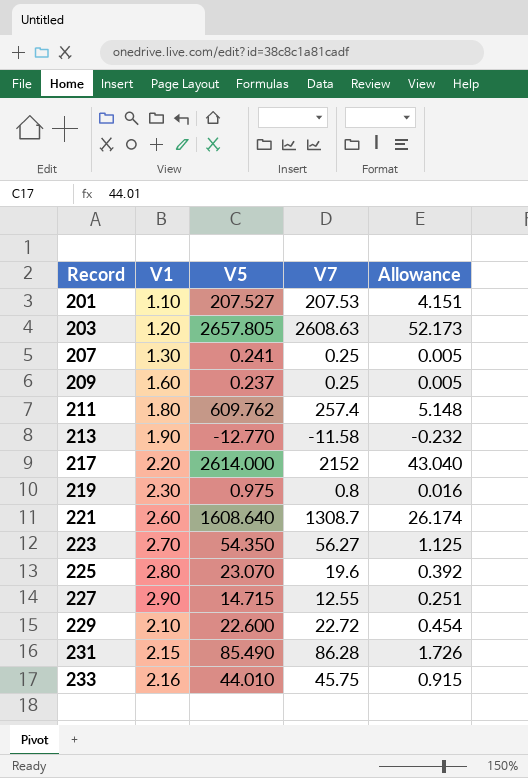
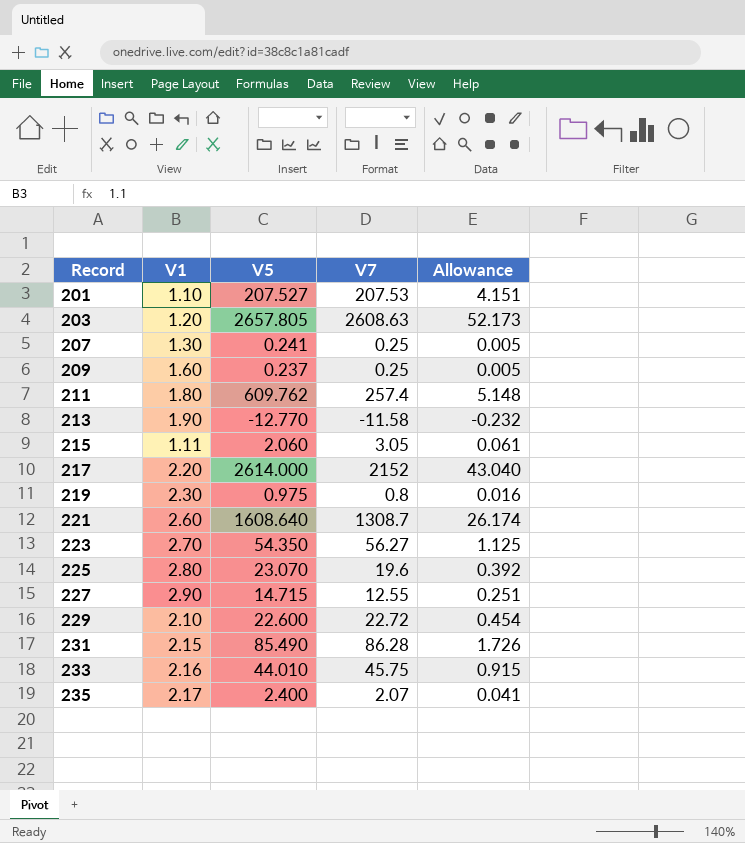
row 215: none -> 1.11 | 2.060 | 3.05 | 0.061
row 235: none -> 2.17 | 2.400 | 2.07 | 0.041

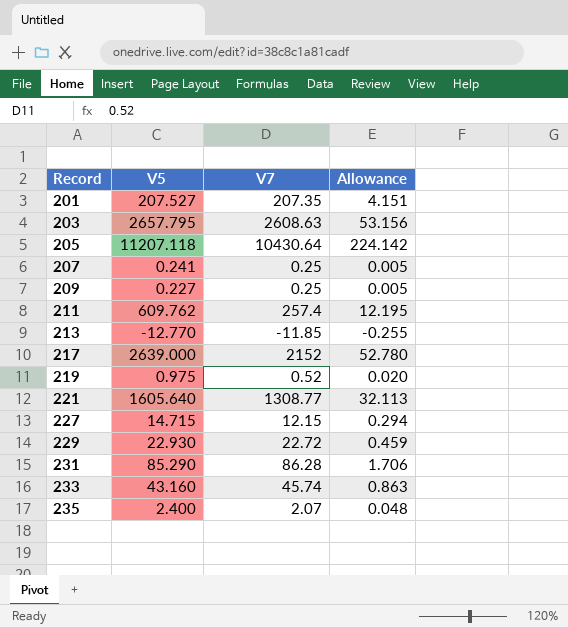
column V1 | position: 2 -> none
column Allowance | formula: [V7] * 0.02 -> [V5] * 0.02
row 215: 1.11 | 2.060 | 3.05 | 0.061 -> none
row 223: 2.70 | 54.350 | 56.27 | 1.125 -> none
row 225: 2.80 | 23.070 | 19.6 | 0.392 -> none
201 | V7: 207.53 -> 207.35
203 | V5: 2657.805 -> 2657.795
row 205: none -> 11207.118 | 10430.64 | 224.142
209 | V5: 0.237 -> 0.227
213 | V7: -11.58 -> -11.85
217 | V5: 2614.000 -> 2639.000
219 | V7: 0.8 -> 0.52
221 | V5: 1608.640 -> 1605.640
221 | V7: 1308.7 -> 1308.77
227 | V7: 12.55 -> 12.15
229 | V5: 22.600 -> 22.930
231 | V5: 85.490 -> 85.290
233 | V5: 44.010 -> 43.160
233 | V7: 45.75 -> 45.74

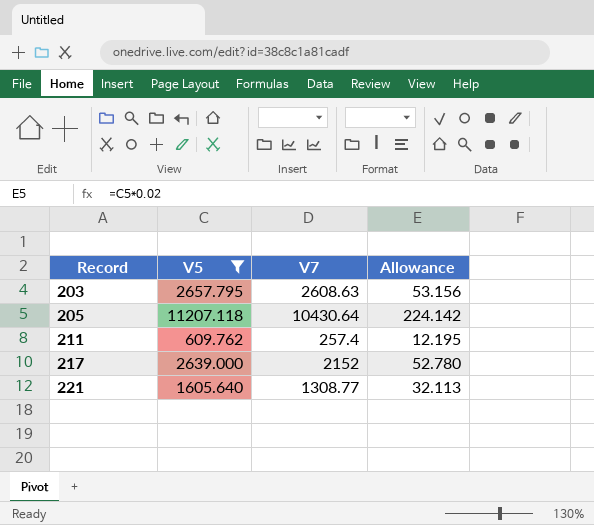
filter: none -> V5 >= 609.762

